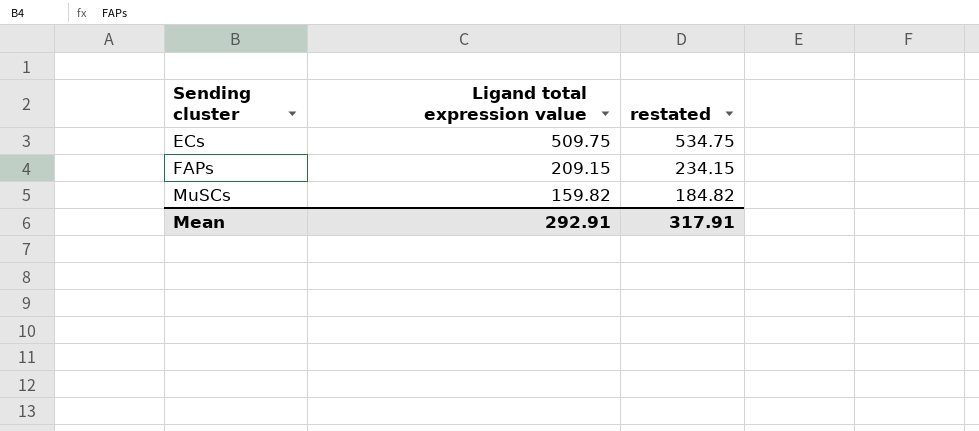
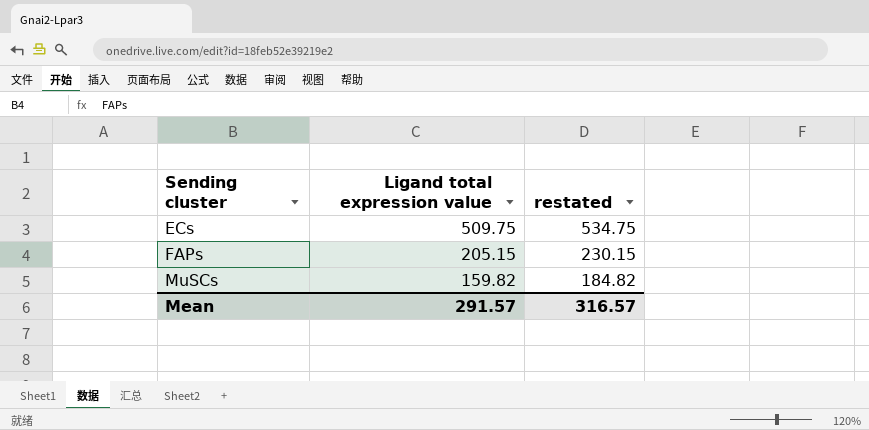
FAPs | Ligand total expression value: 209.15 -> 205.15
FAPs | restated: 234.15 -> 230.15
Mean | Ligand total expression value: 292.91 -> 291.57
Mean | restated: 317.91 -> 316.57

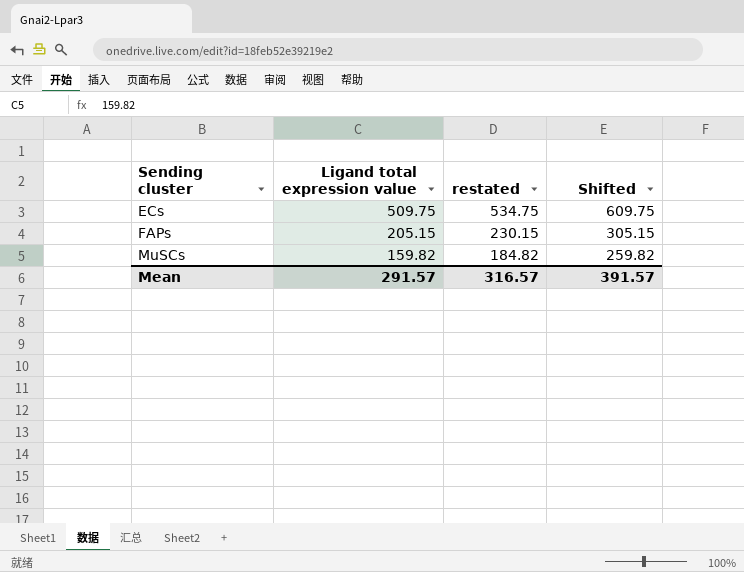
column Shifted | formula: none -> [Ligand total expression value] + 100

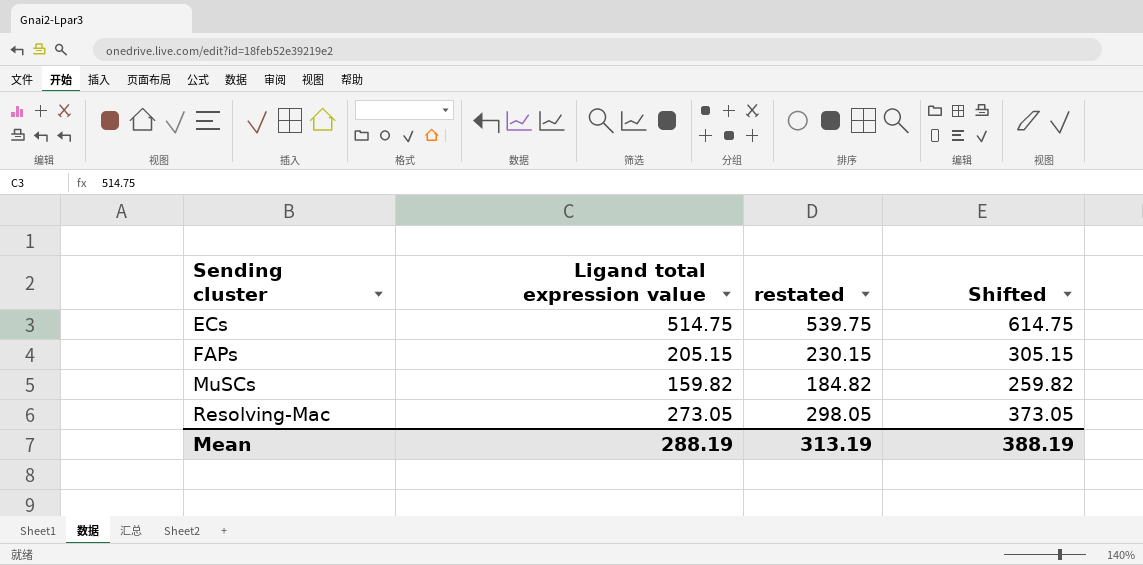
ECs | Ligand total expression value: 509.75 -> 514.75
ECs | restated: 534.75 -> 539.75
ECs | Shifted: 609.75 -> 614.75
row Resolving-Mac: none -> 273.05 | 298.05 | 373.05
Mean | Ligand total expression value: 291.57 -> 288.19
Mean | restated: 316.57 -> 313.19
Mean | Shifted: 391.57 -> 388.19

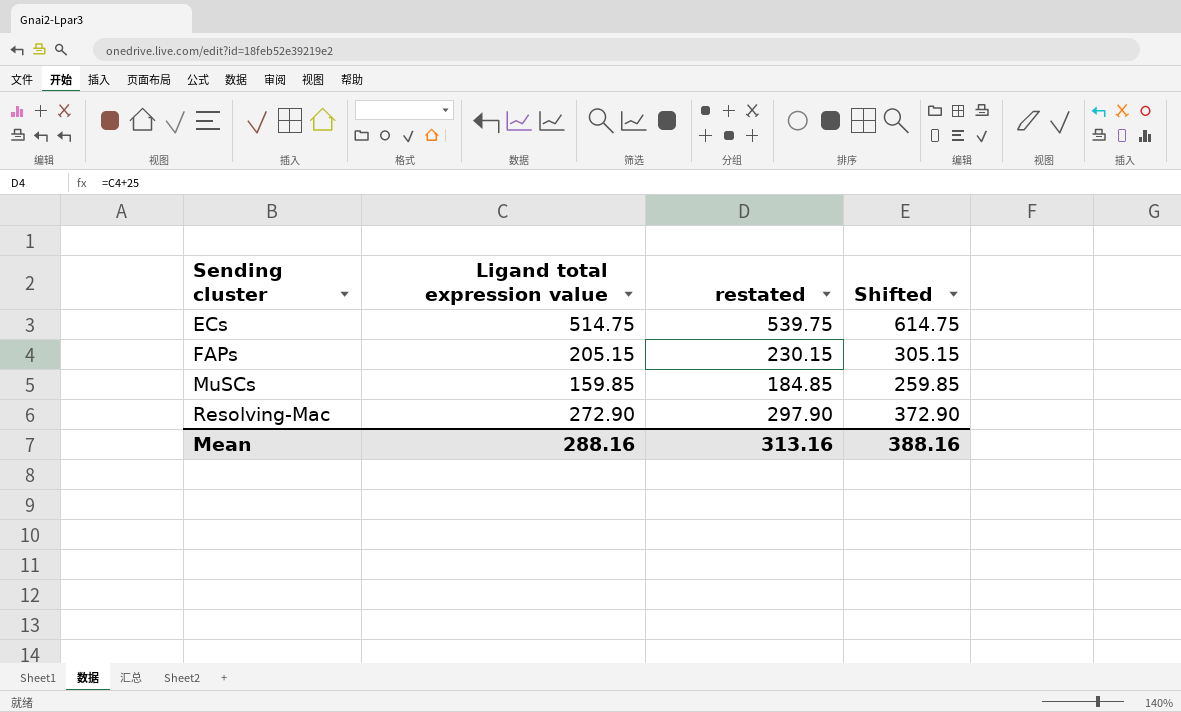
MuSCs | Ligand total expression value: 159.82 -> 159.85
MuSCs | restated: 184.82 -> 184.85
MuSCs | Shifted: 259.82 -> 259.85
Resolving-Mac | Ligand total expression value: 273.05 -> 272.90
Resolving-Mac | restated: 298.05 -> 297.90
Resolving-Mac | Shifted: 373.05 -> 372.90
Mean | Ligand total expression value: 288.19 -> 288.16
Mean | restated: 313.19 -> 313.16
Mean | Shifted: 388.19 -> 388.16

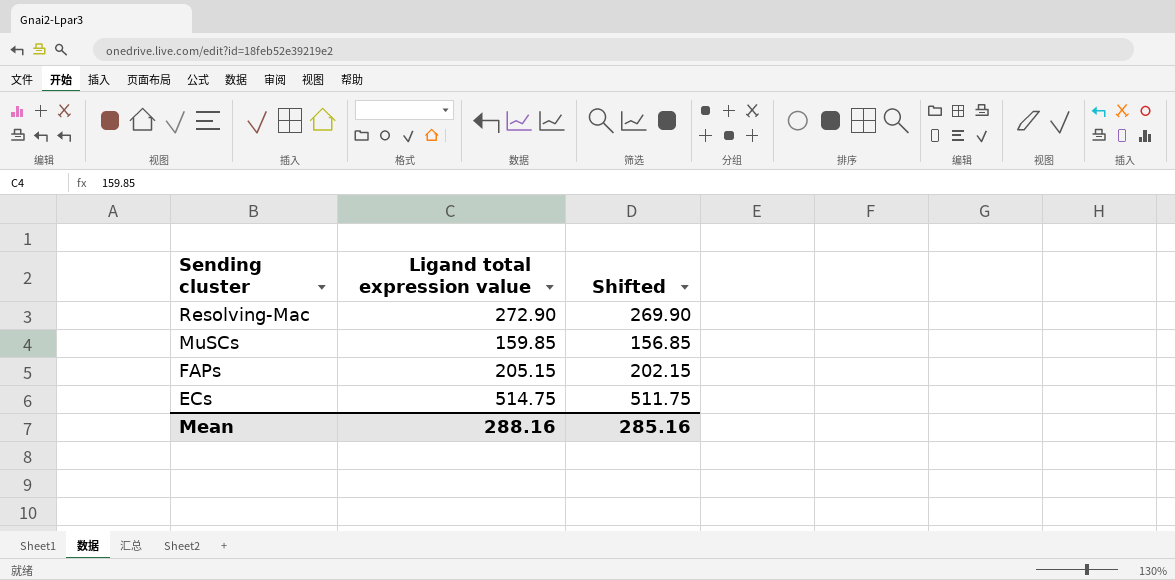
row order: Sending cluster ascending -> Sending cluster descending
column restated | formula: [Ligand total expression value] + 25 -> none
column Shifted | formula: [Ligand total expression value] + 100 -> [Ligand total expression value] - 3
Mean | Shifted: 388.16 -> 285.16

